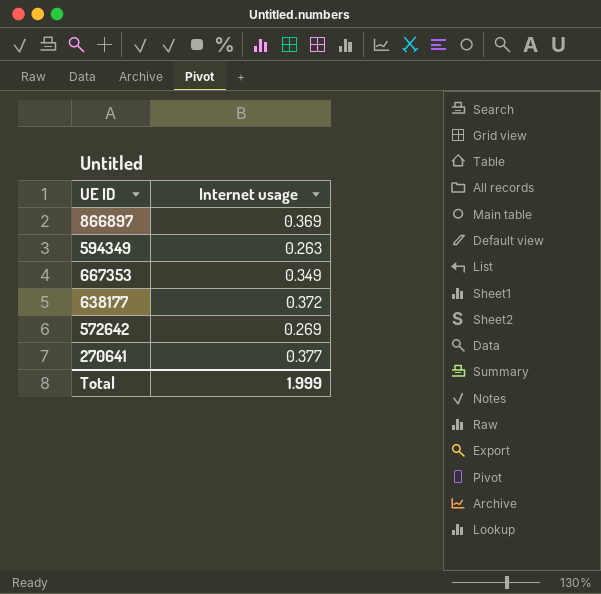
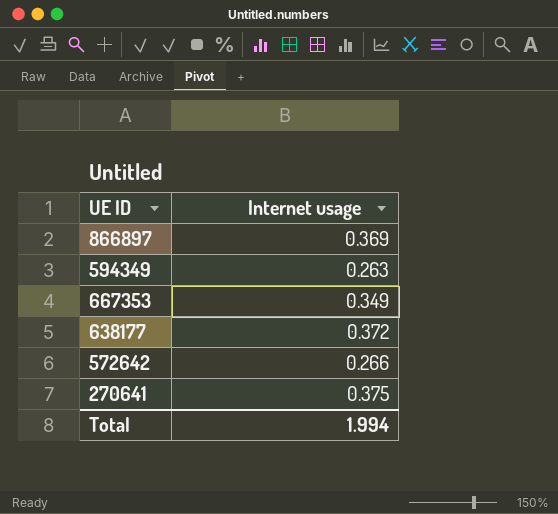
572642 | Internet usage: 0.269 -> 0.266
270641 | Internet usage: 0.377 -> 0.375
Total | Internet usage: 1.999 -> 1.994

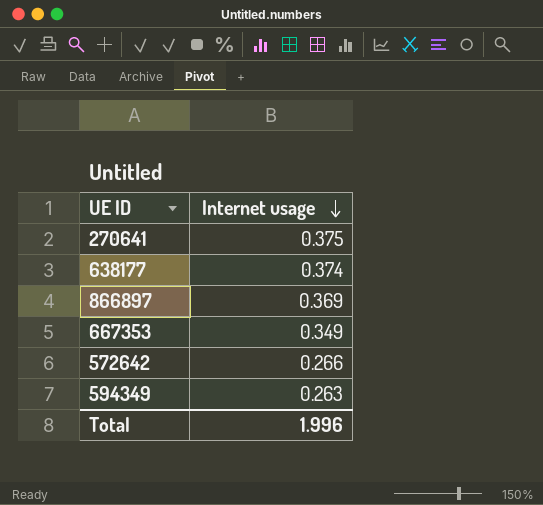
row order: none -> Internet usage descending
638177 | Internet usage: 0.372 -> 0.374
Total | Internet usage: 1.994 -> 1.996

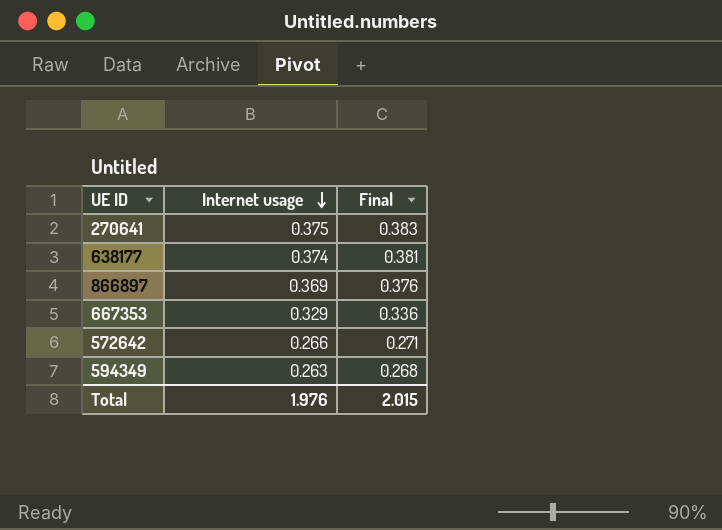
column Final | formula: none -> [Internet usage] * 1.02
667353 | Internet usage: 0.349 -> 0.329
Total | Internet usage: 1.996 -> 1.976

